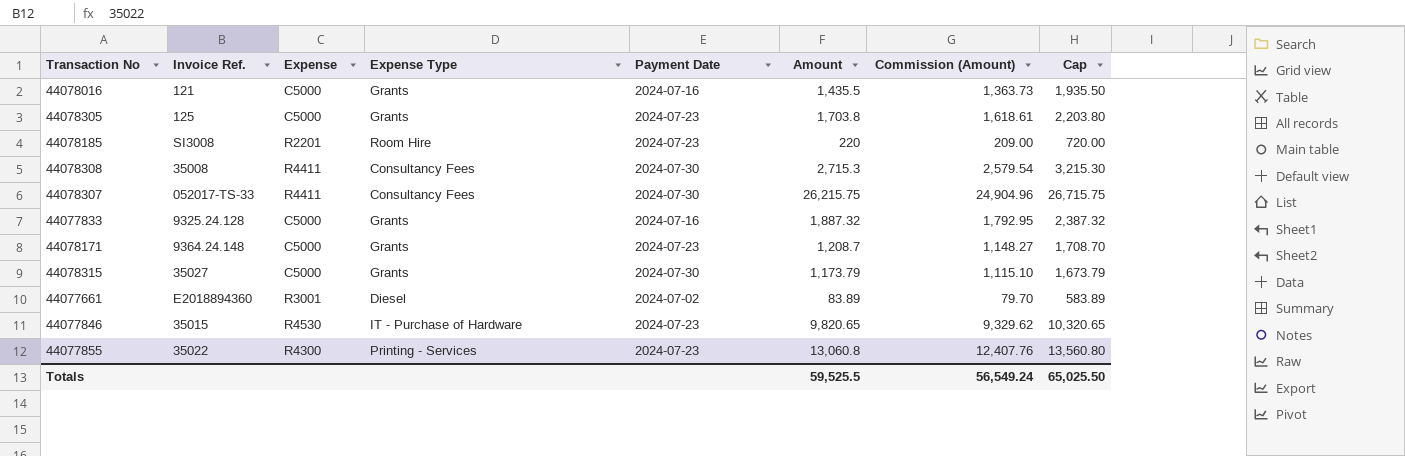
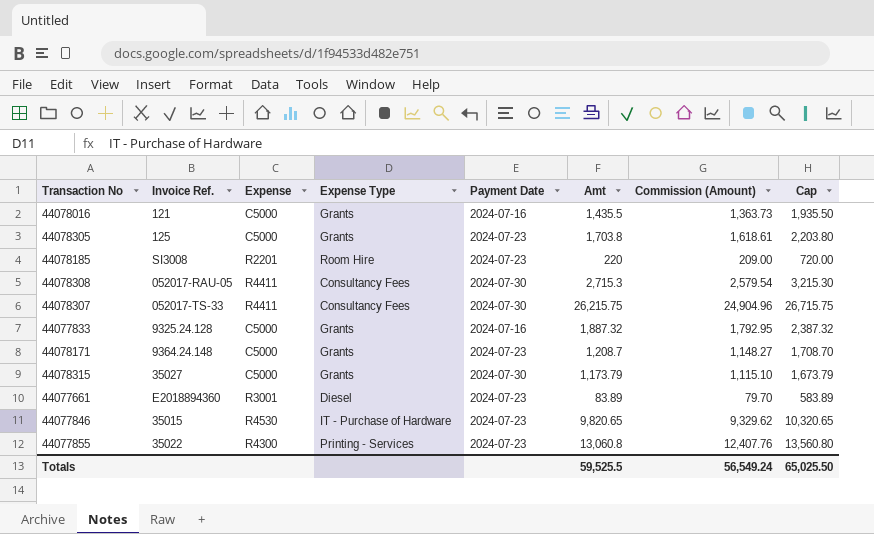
column name: Amount -> Amt
44078308 | Invoice Ref.: 35008 -> 052017-RAU-05
44077661 | Payment Date: 2024-07-02 -> 2024-07-23

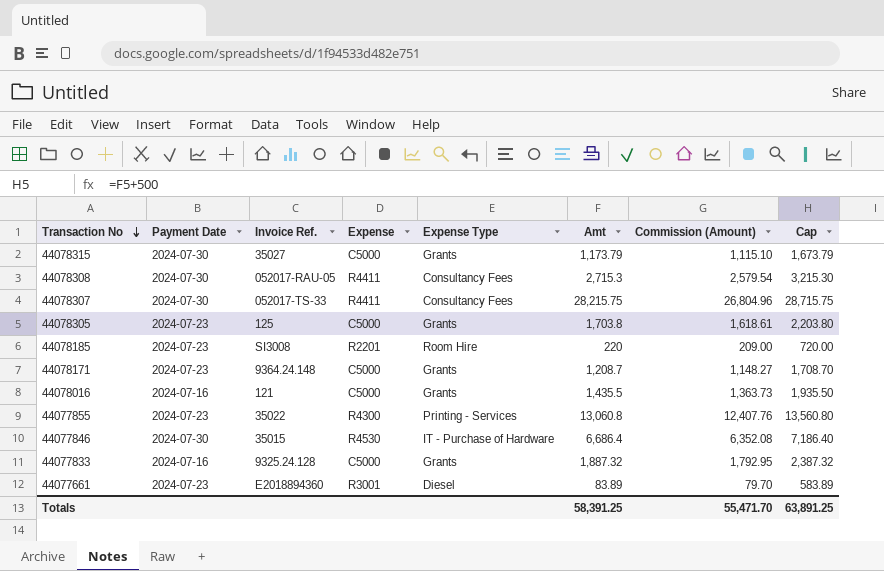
row order: none -> Transaction No descending
column Payment Date | position: 5 -> 2
44078307 | Amt: 26,215.75 -> 28,215.75
44078307 | Commission (Amount): 24,904.96 -> 26,804.96
44078307 | Cap: 26,715.75 -> 28,715.75
44077846 | Payment Date: 2024-07-23 -> 2024-07-30
44077846 | Amt: 9,820.65 -> 6,686.4
44077846 | Commission (Amount): 9,329.62 -> 6,352.08
44077846 | Cap: 10,320.65 -> 7,186.40
Totals | Amt: 59,525.5 -> 58,391.25
Totals | Commission (Amount): 56,549.24 -> 55,471.70
Totals | Cap: 65,025.50 -> 63,891.25

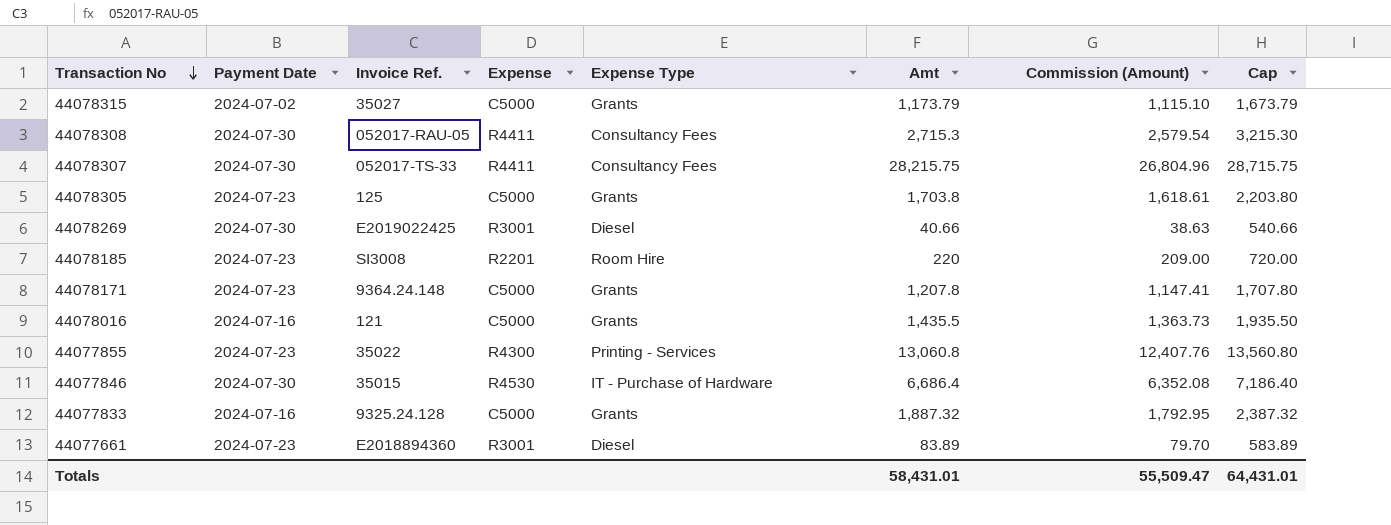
44078315 | Payment Date: 2024-07-30 -> 2024-07-02
row 44078269: none -> 2024-07-30 | E2019022425 | R3001 | Diesel | 40.66 | 38.63 | 540.66
44078171 | Amt: 1,208.7 -> 1,207.8
44078171 | Commission (Amount): 1,148.27 -> 1,147.41
44078171 | Cap: 1,708.70 -> 1,707.80
Totals | Amt: 58,391.25 -> 58,431.01
Totals | Commission (Amount): 55,471.70 -> 55,509.47
Totals | Cap: 63,891.25 -> 64,431.01

